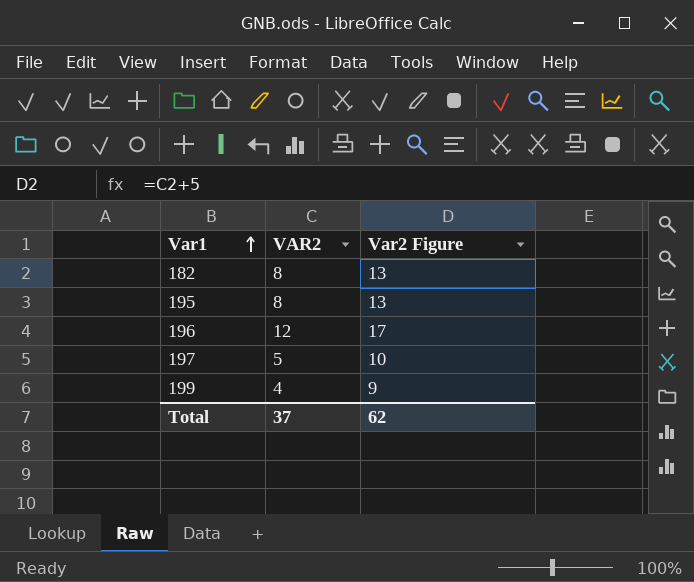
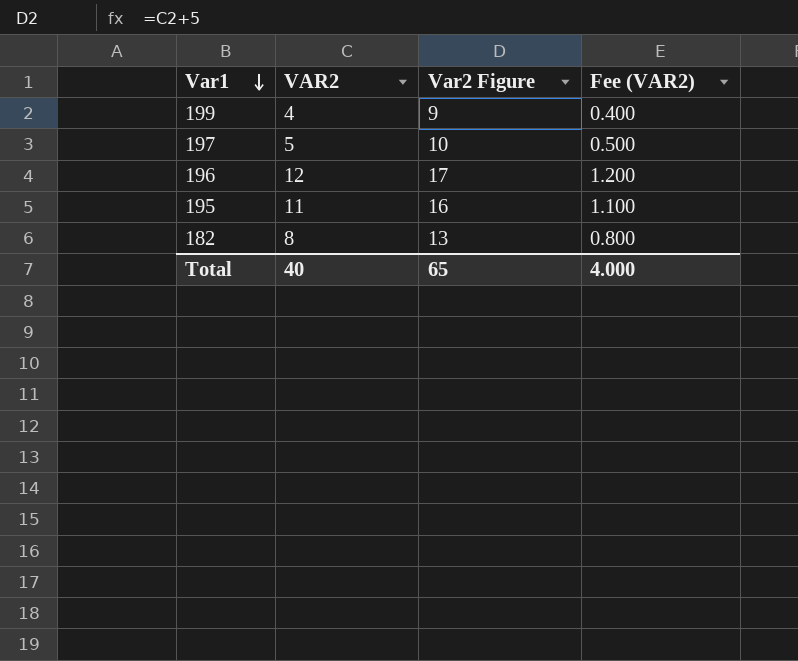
row order: Var1 ascending -> Var1 descending
column Fee (VAR2) | formula: none -> [VAR2] * 0.1
195 | VAR2: 8 -> 11
195 | Var2 Figure: 13 -> 16
Total | VAR2: 37 -> 40
Total | Var2 Figure: 62 -> 65

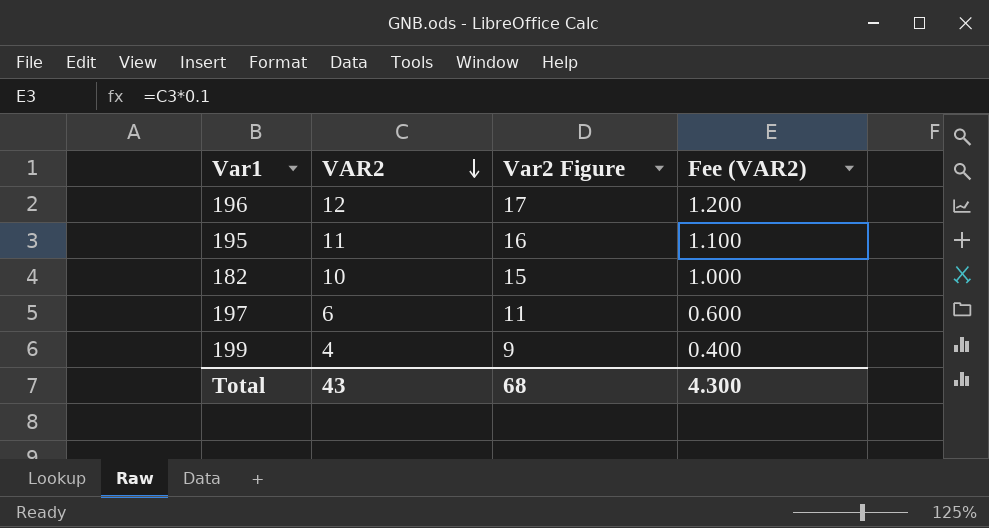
row order: Var1 descending -> VAR2 descending
182 | VAR2: 8 -> 10
182 | Var2 Figure: 13 -> 15
182 | Fee (VAR2): 0.800 -> 1.000
197 | VAR2: 5 -> 6
197 | Var2 Figure: 10 -> 11
197 | Fee (VAR2): 0.500 -> 0.600
Total | VAR2: 40 -> 43
Total | Var2 Figure: 65 -> 68
Total | Fee (VAR2): 4.000 -> 4.300

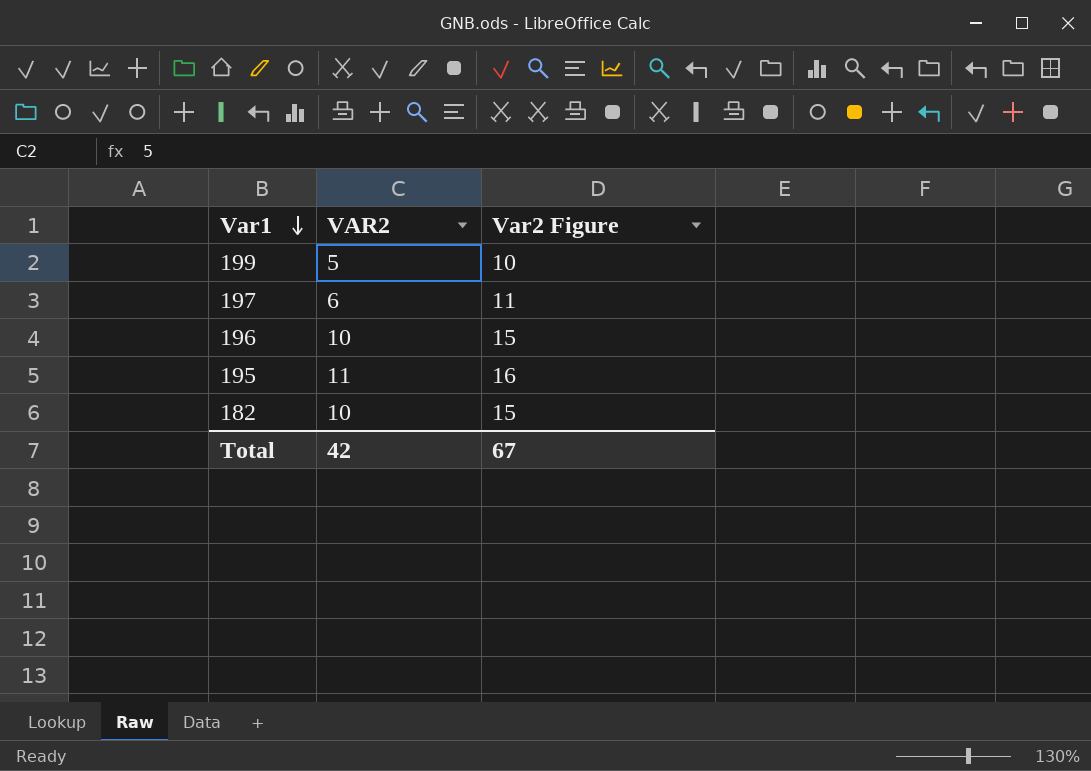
row order: VAR2 descending -> Var1 descending
column Fee (VAR2) | formula: [VAR2] * 0.1 -> none
199 | VAR2: 4 -> 5
199 | Var2 Figure: 9 -> 10
196 | VAR2: 12 -> 10
196 | Var2 Figure: 17 -> 15
Total | VAR2: 43 -> 42
Total | Var2 Figure: 68 -> 67

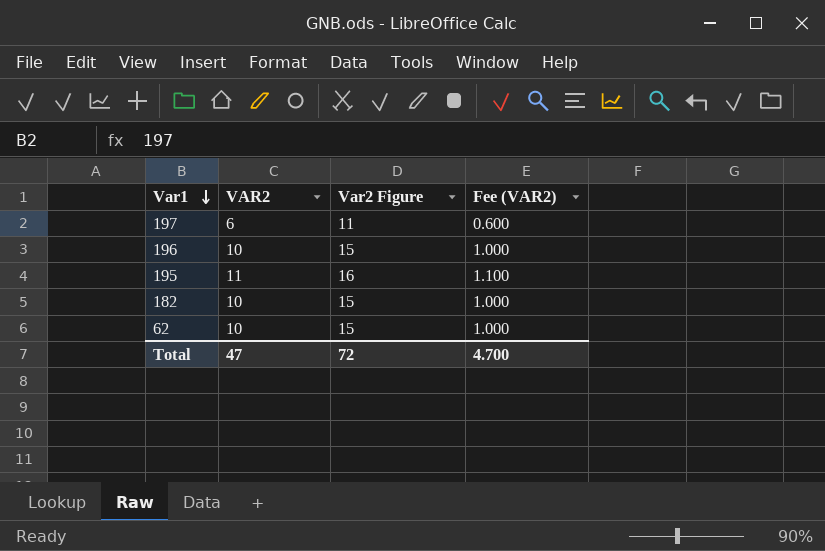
column Fee (VAR2) | formula: none -> [VAR2] * 0.1
row 199: 5 | 10 -> none
row 62: none -> 10 | 15 | 1.000
Total | VAR2: 42 -> 47
Total | Var2 Figure: 67 -> 72

